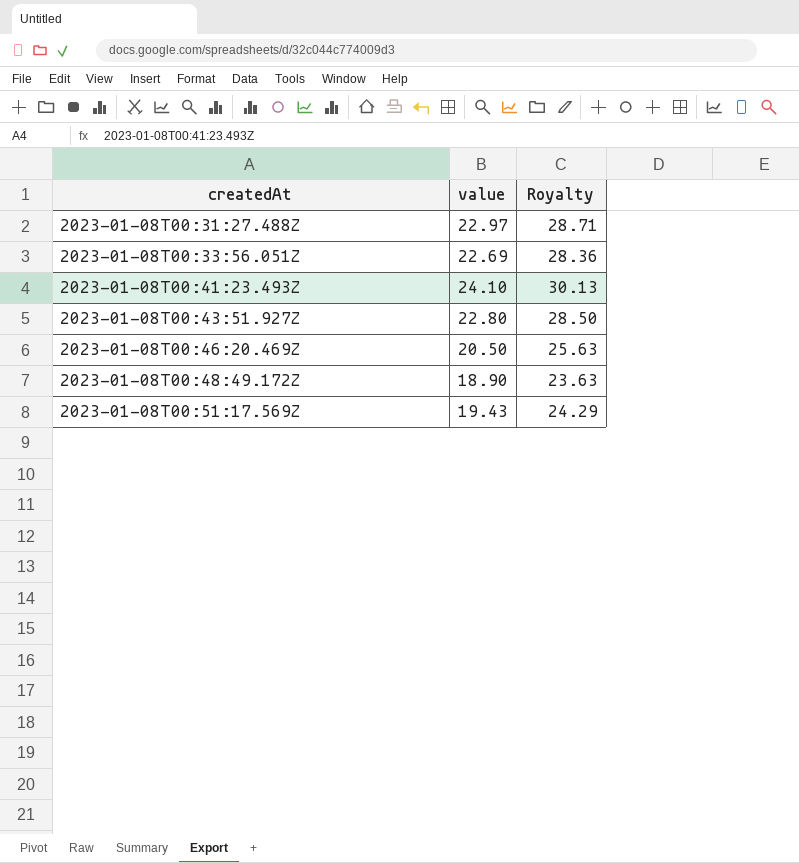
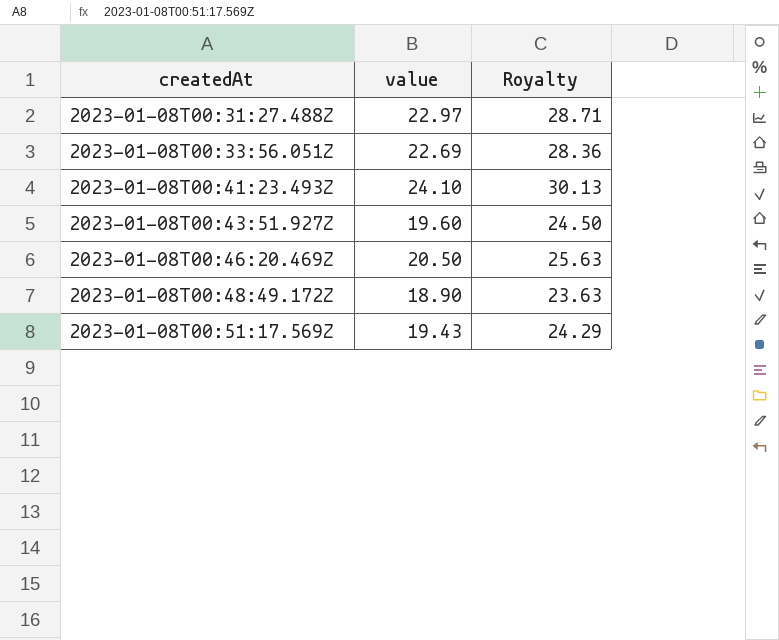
2023-01-08T00:43:51.927Z | value: 22.80 -> 19.60
2023-01-08T00:43:51.927Z | Royalty: 28.50 -> 24.50

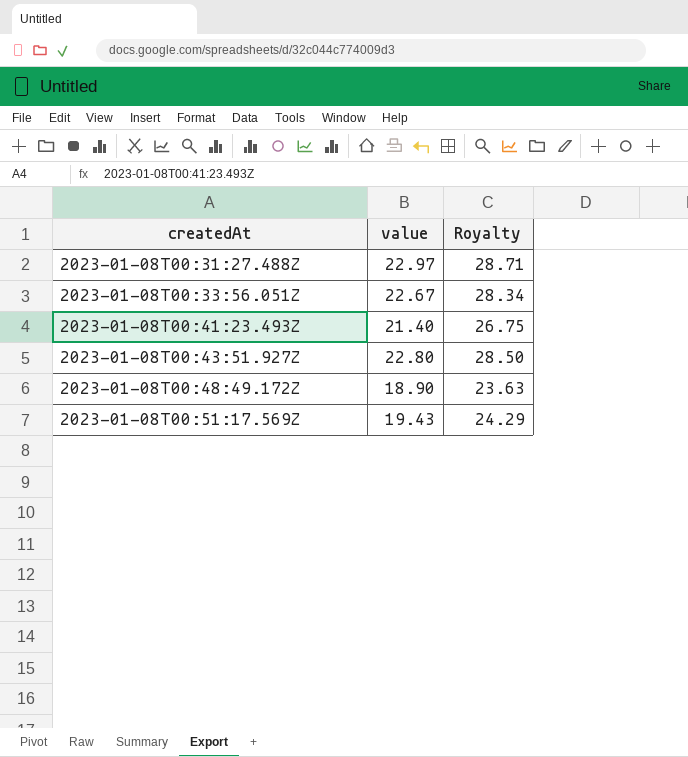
row 2023-01-08T00:46:20.469Z: 20.50 | 25.63 -> none
2023-01-08T00:33:56.051Z | value: 22.69 -> 22.67
2023-01-08T00:33:56.051Z | Royalty: 28.36 -> 28.34
2023-01-08T00:41:23.493Z | value: 24.10 -> 21.40
2023-01-08T00:41:23.493Z | Royalty: 30.13 -> 26.75
2023-01-08T00:43:51.927Z | value: 19.60 -> 22.80
2023-01-08T00:43:51.927Z | Royalty: 24.50 -> 28.50

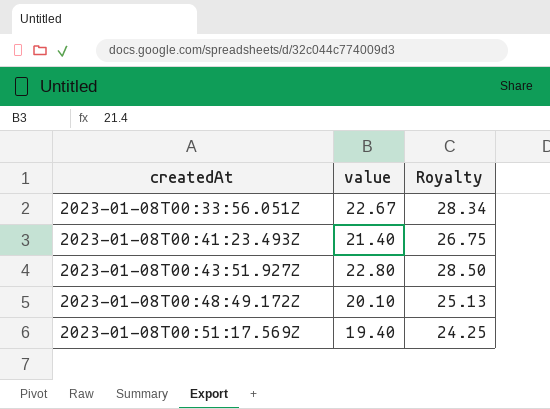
row 2023-01-08T00:31:27.488Z: 22.97 | 28.71 -> none
2023-01-08T00:48:49.172Z | value: 18.90 -> 20.10
2023-01-08T00:48:49.172Z | Royalty: 23.63 -> 25.13
2023-01-08T00:51:17.569Z | value: 19.43 -> 19.40
2023-01-08T00:51:17.569Z | Royalty: 24.29 -> 24.25

